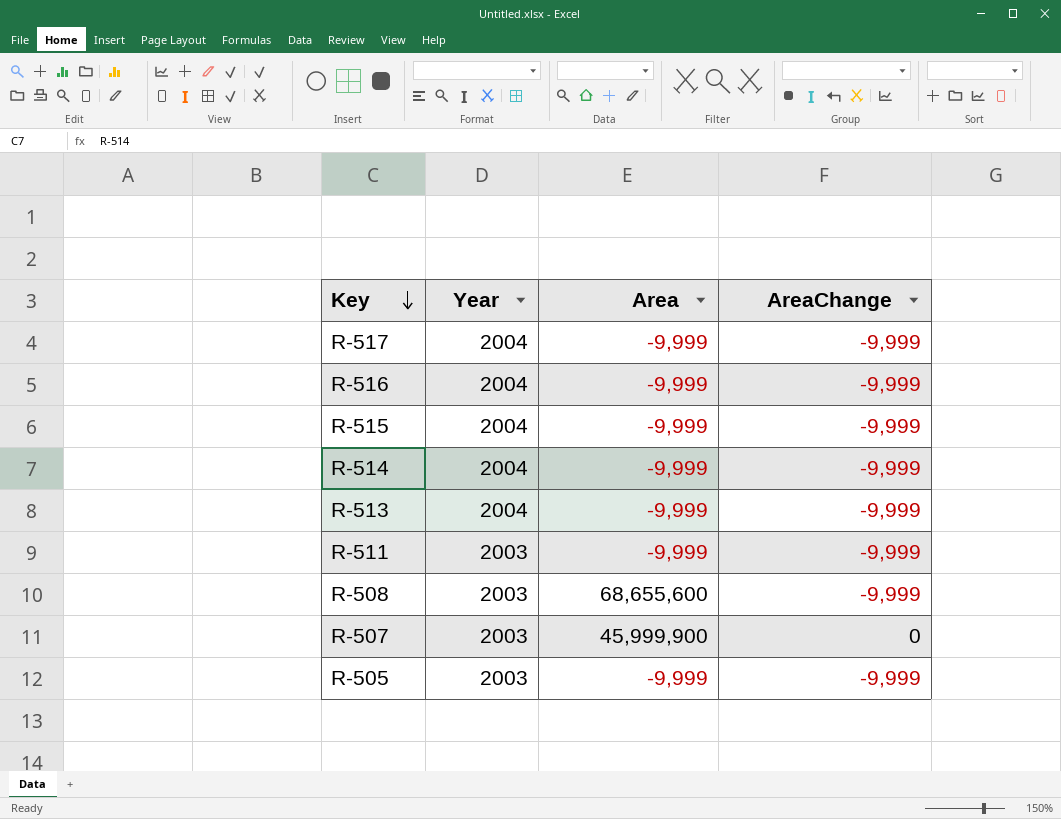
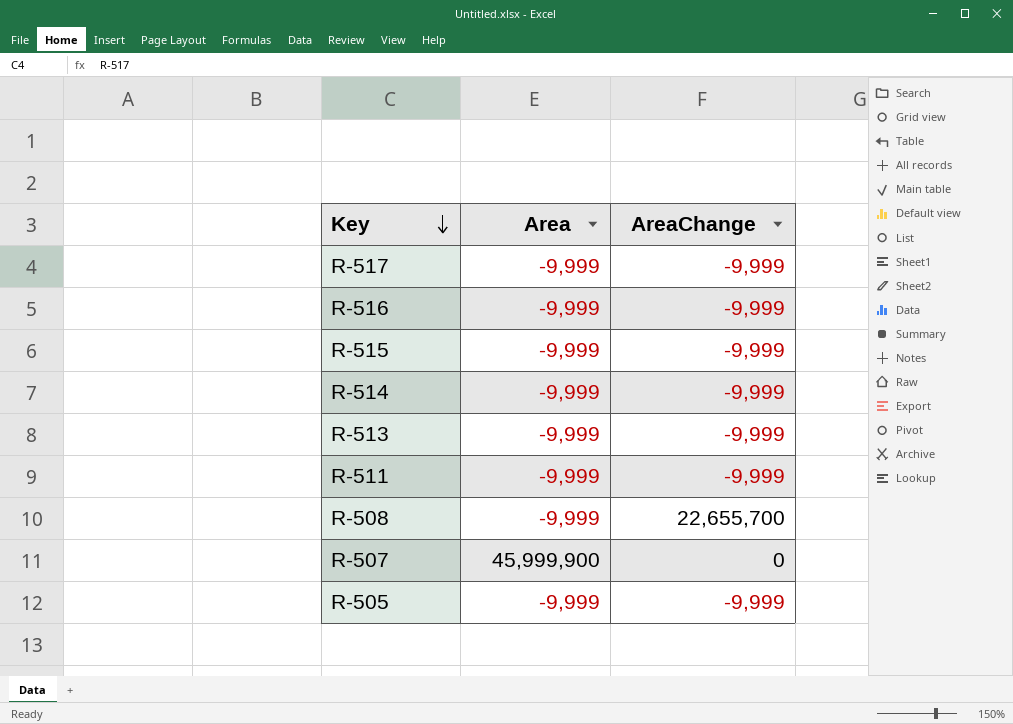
column Year | position: 2 -> none
R-508 | Area: 68,655,600 -> -9,999
R-508 | AreaChange: -9,999 -> 22,655,700

